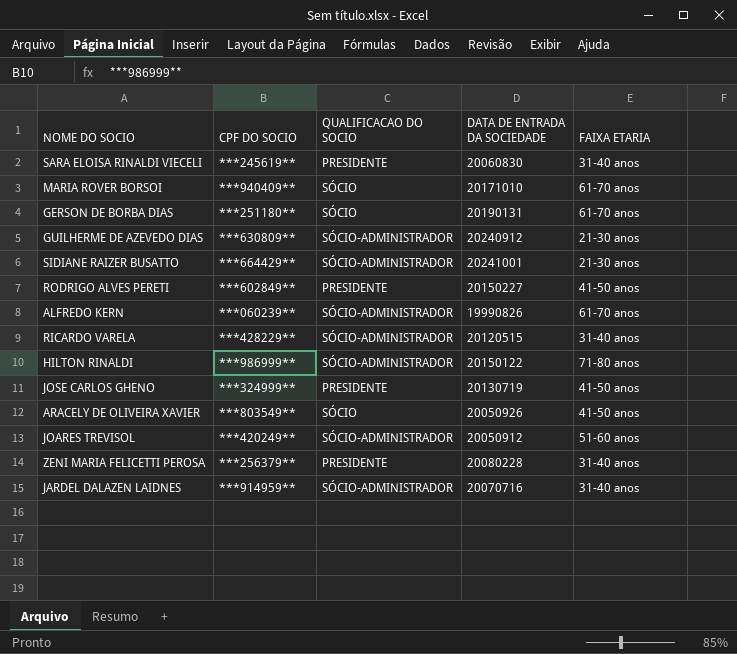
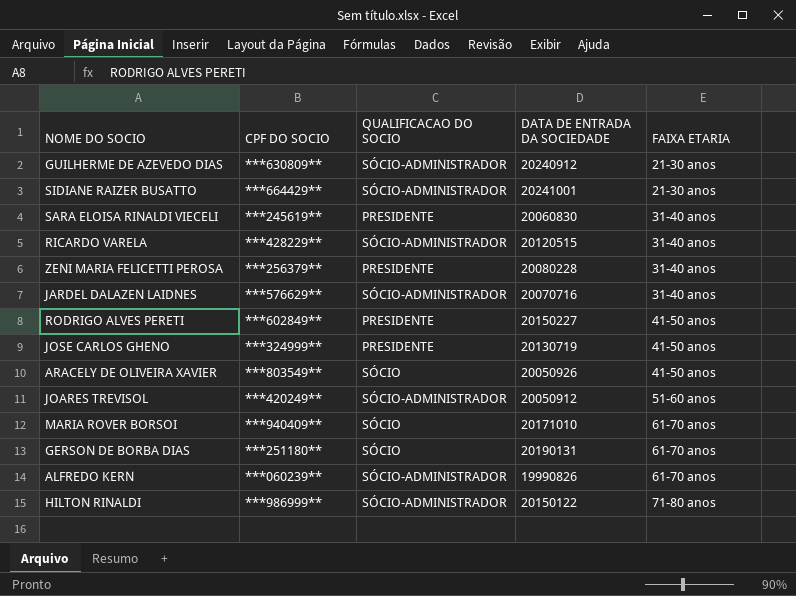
row order: none -> FAIXA ETARIA ascending
JARDEL DALAZEN LAIDNES | CPF DO SOCIO: ***914959** -> ***576629**

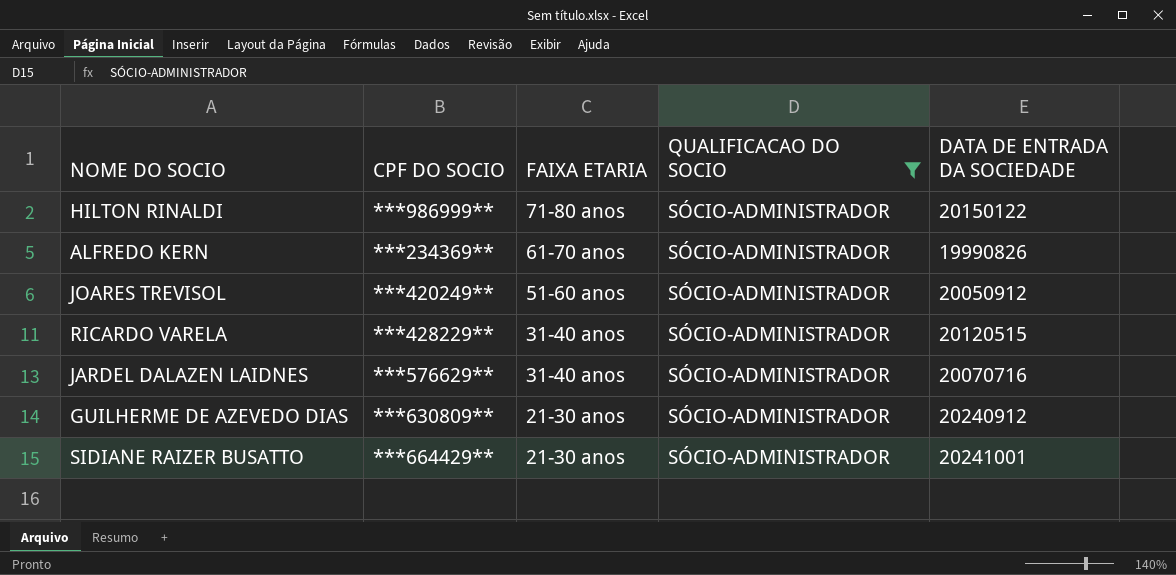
filter: none -> QUALIFICACAO DO SOCIO = SÓCIO-ADMINISTRADOR
row order: FAIXA ETARIA ascending -> FAIXA ETARIA descending
column FAIXA ETARIA | position: 5 -> 3
ALFREDO KERN | CPF DO SOCIO: ***060239** -> ***234369**

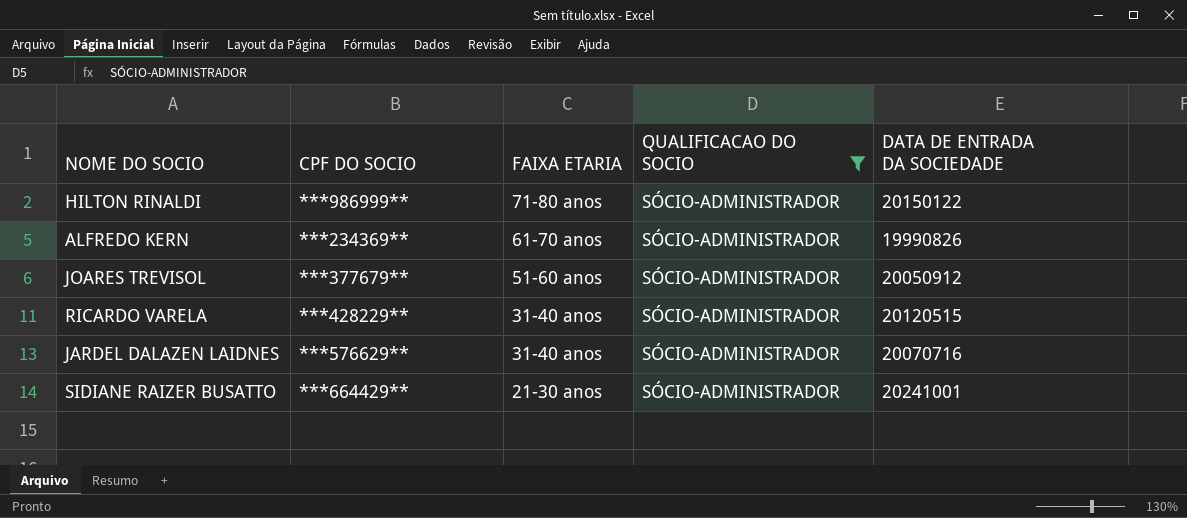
row GUILHERME DE AZEVEDO DIAS: ***630809** | 21-30 anos | SÓCIO-ADMINISTRADOR | 20240912 -> none
JOARES TREVISOL | CPF DO SOCIO: ***420249** -> ***377679**

